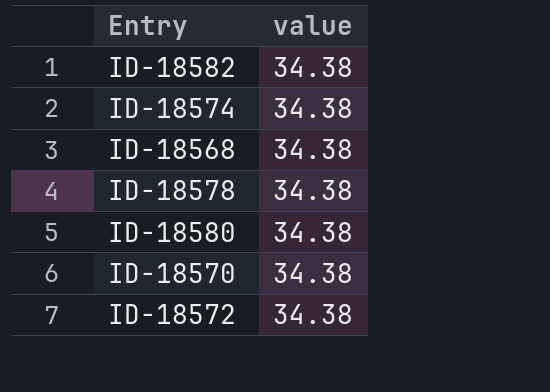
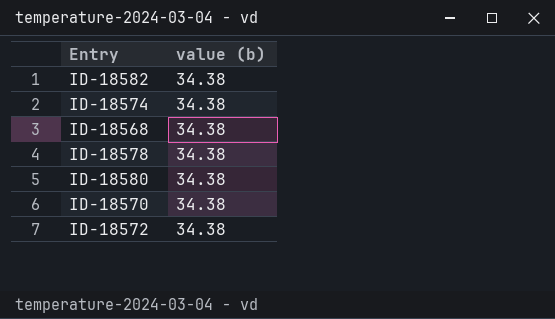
column name: value -> value (b)

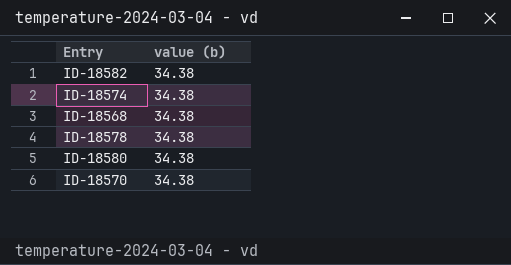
row ID-18572: 34.38 -> none

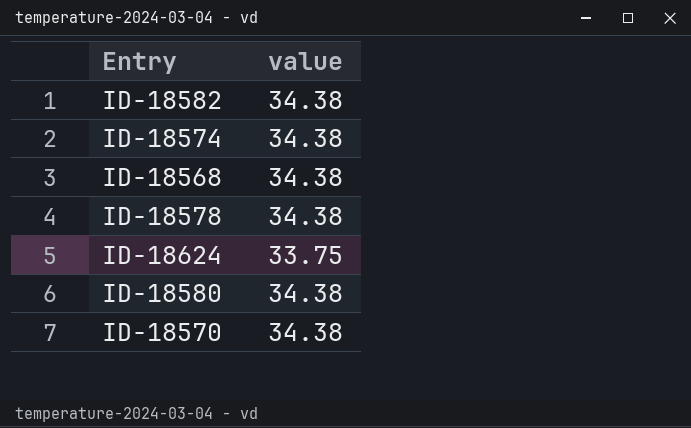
column name: value (b) -> value
row ID-18624: none -> 33.75

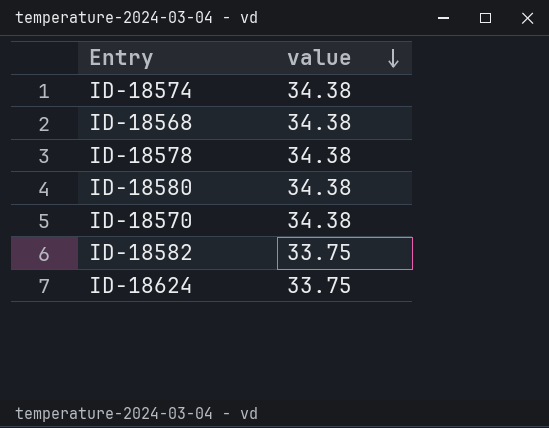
row order: none -> value descending
ID-18582 | value: 34.38 -> 33.75

